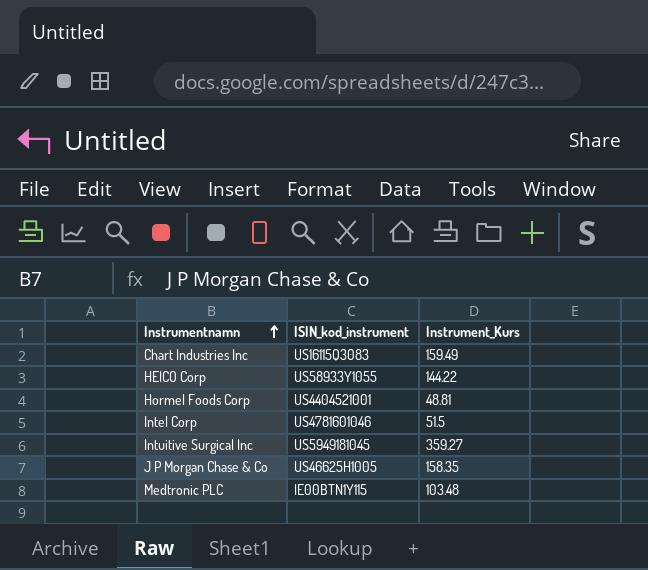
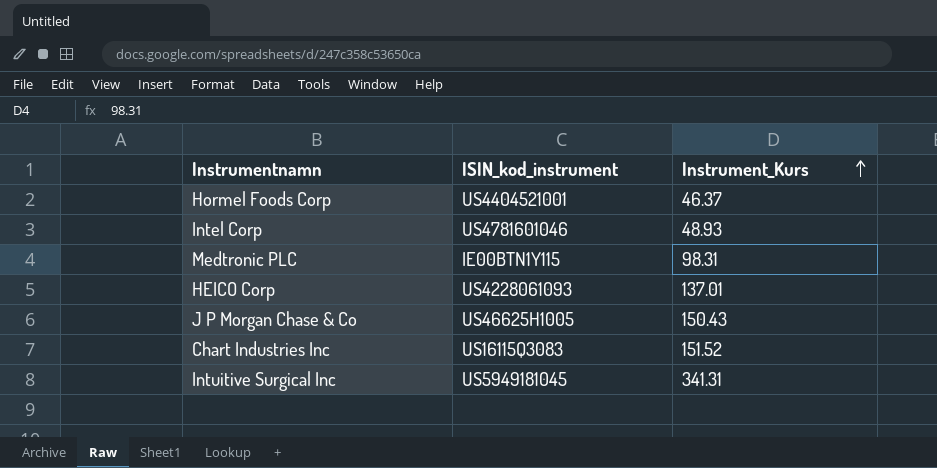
row order: Instrumentnamn ascending -> Instrument_Kurs ascending
Hormel Foods Corp | Instrument_Kurs: 48.81 -> 46.37
Intel Corp | Instrument_Kurs: 51.5 -> 48.93
Medtronic PLC | Instrument_Kurs: 103.48 -> 98.31
HEICO Corp | ISIN_kod_instrument: US58933Y1055 -> US4228061093
HEICO Corp | Instrument_Kurs: 144.22 -> 137.01
J P Morgan Chase & Co | Instrument_Kurs: 158.35 -> 150.43
Chart Industries Inc | Instrument_Kurs: 159.49 -> 151.52
Intuitive Surgical Inc | Instrument_Kurs: 359.27 -> 341.31

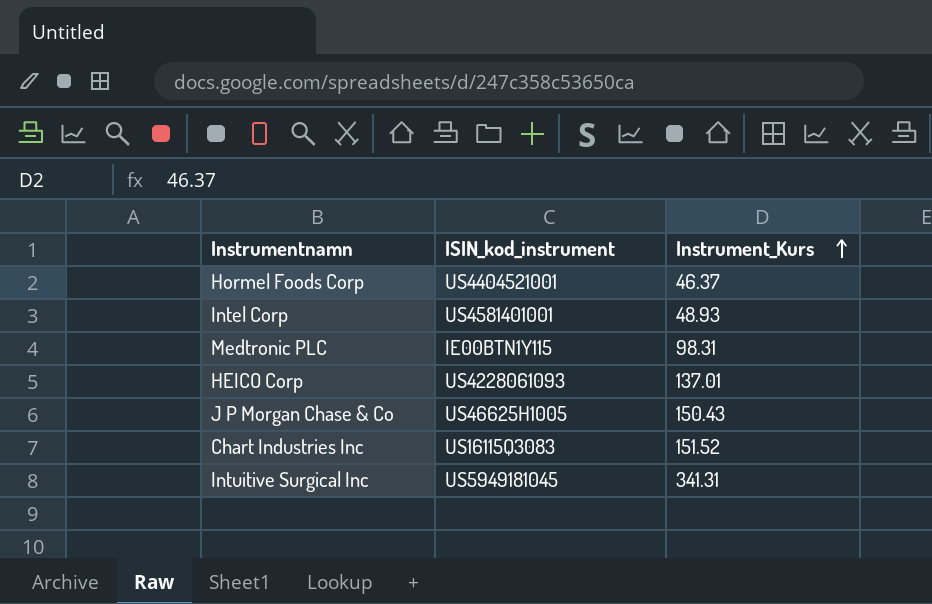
Intel Corp | ISIN_kod_instrument: US4781601046 -> US4581401001

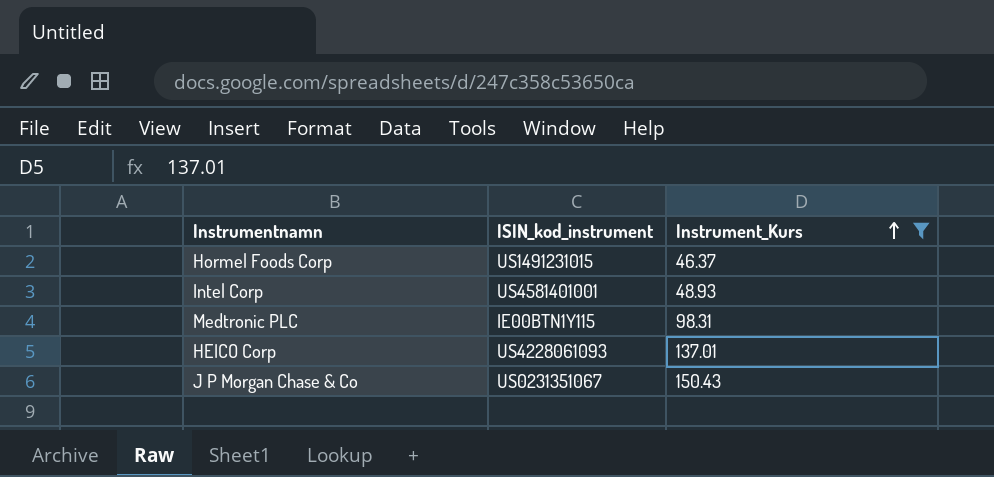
filter: none -> Instrument_Kurs <= 150.43
Hormel Foods Corp | ISIN_kod_instrument: US4404521001 -> US1491231015
J P Morgan Chase & Co | ISIN_kod_instrument: US46625H1005 -> US0231351067

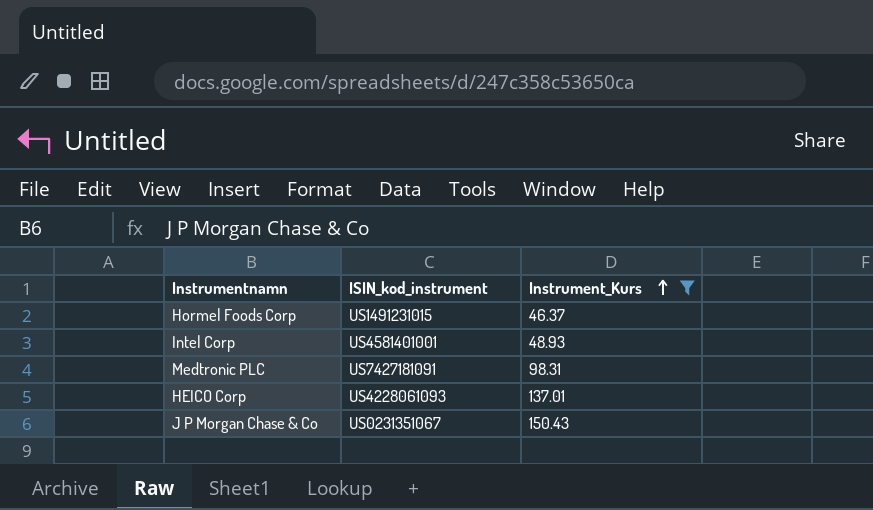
Medtronic PLC | ISIN_kod_instrument: IE00BTN1Y115 -> US7427181091

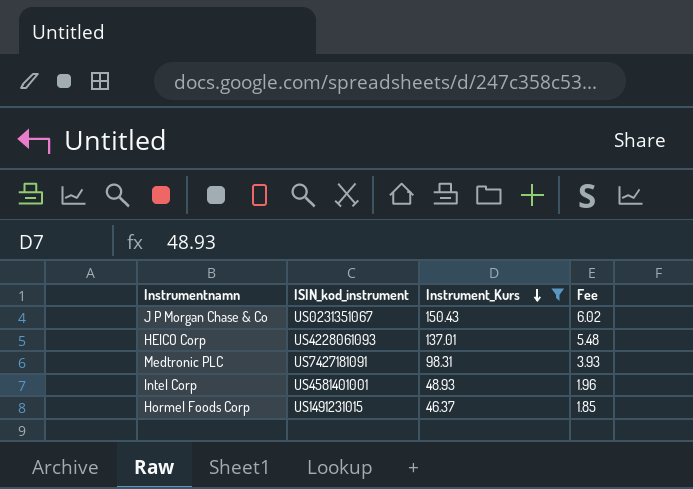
row order: Instrument_Kurs ascending -> Instrument_Kurs descending
column Fee | formula: none -> [Instrument_Kurs] * 0.04

